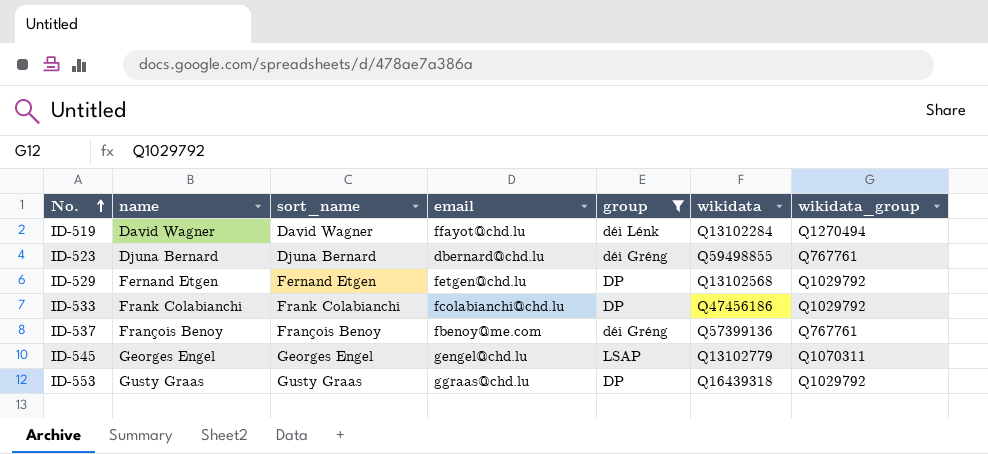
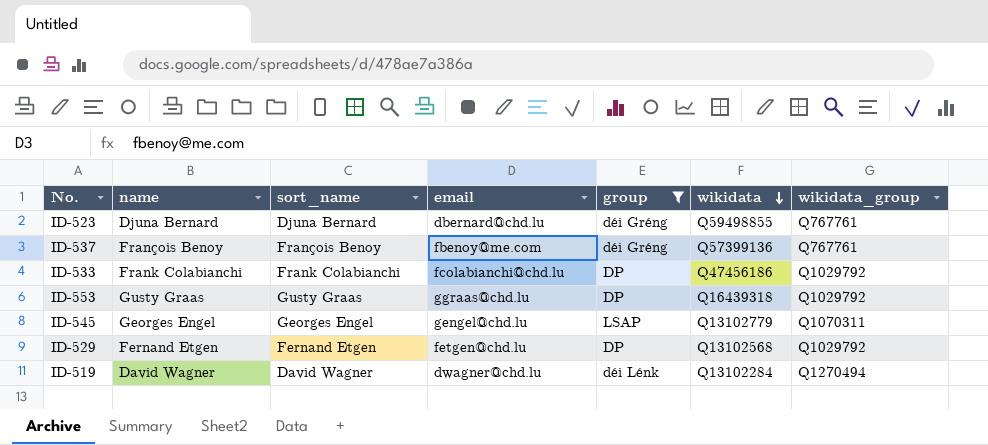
row order: No. ascending -> wikidata descending
ID-519 | email: ffayot@chd.lu -> dwagner@chd.lu

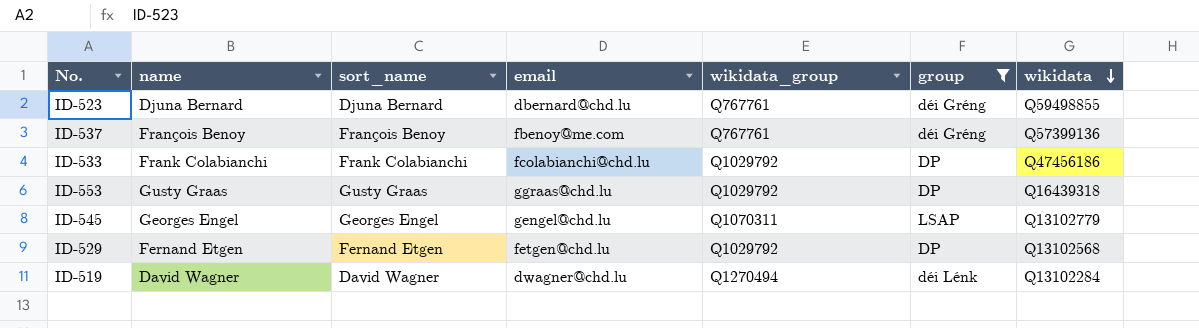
column wikidata_group | position: 7 -> 5

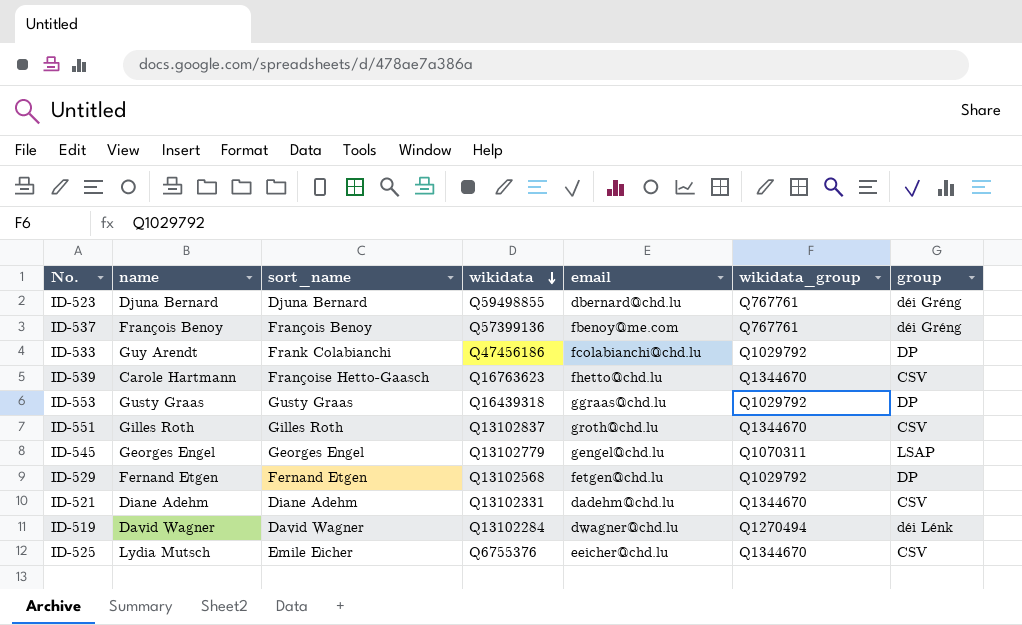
filter: group != CSV -> none
column wikidata | position: 7 -> 4
ID-533 | name: Frank Colabianchi -> Guy Arendt

